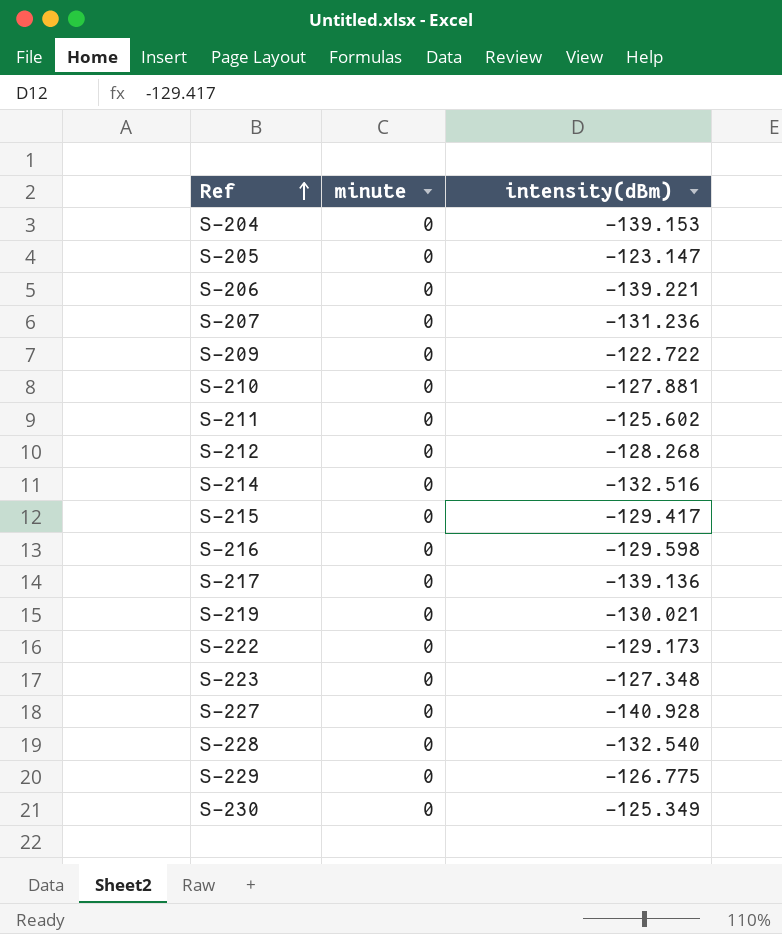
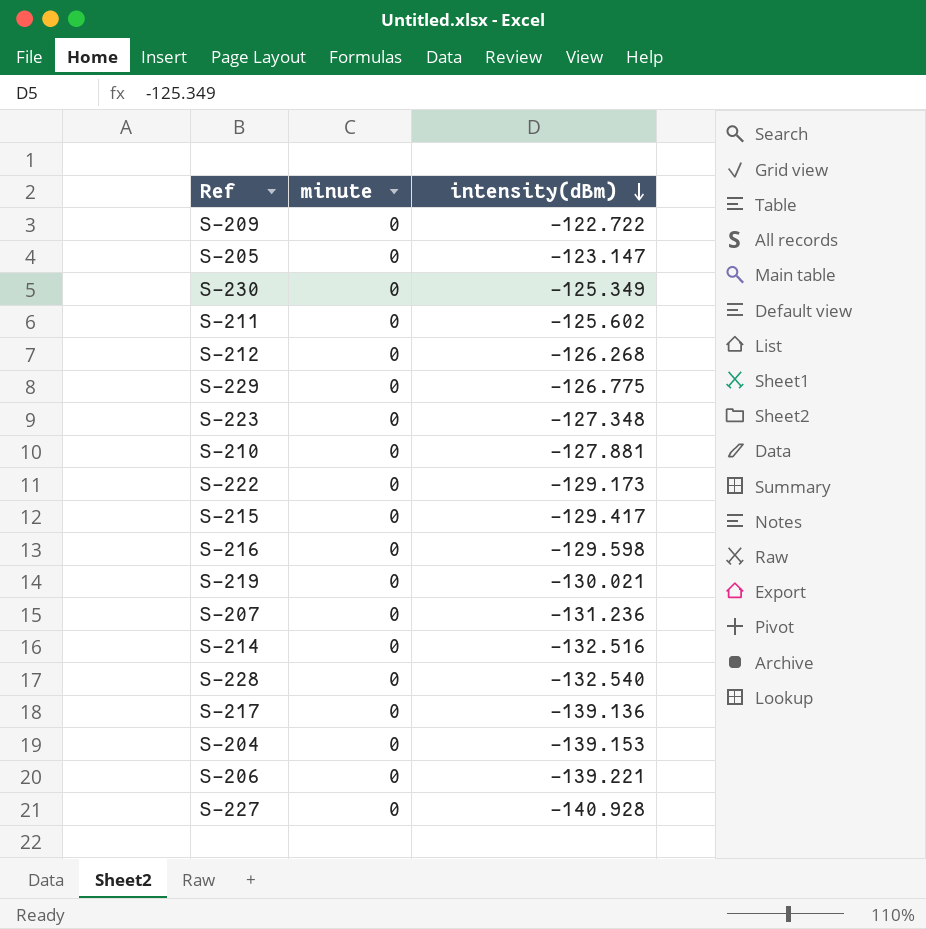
row order: Ref ascending -> intensity(dBm) descending
S-212 | intensity(dBm): -128.268 -> -126.268

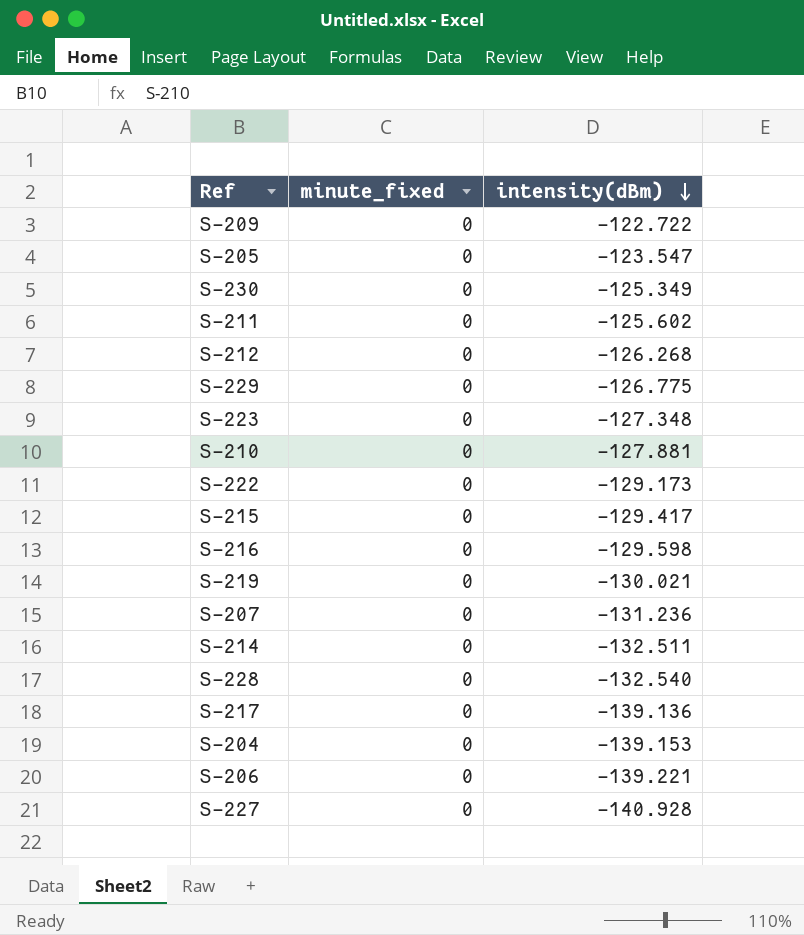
column name: minute -> minute_fixed
S-205 | intensity(dBm): -123.147 -> -123.547
S-214 | intensity(dBm): -132.516 -> -132.511

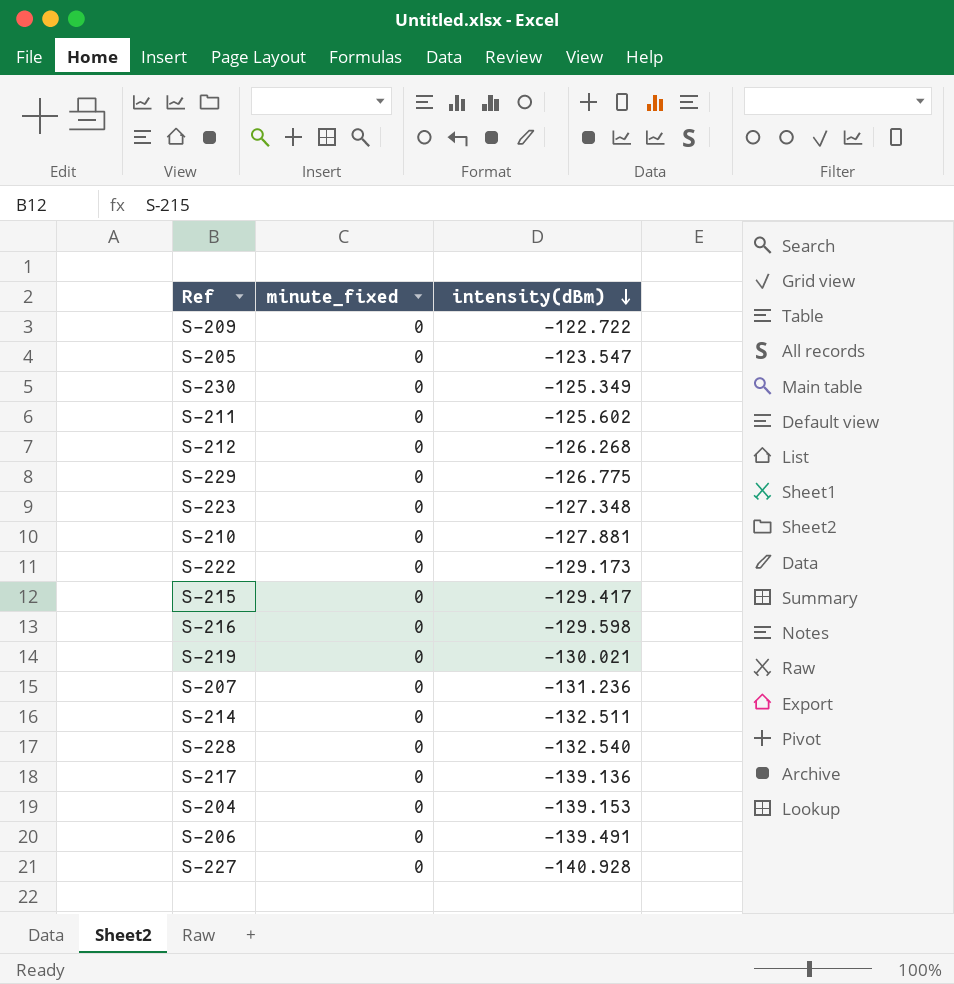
S-206 | intensity(dBm): -139.221 -> -139.491

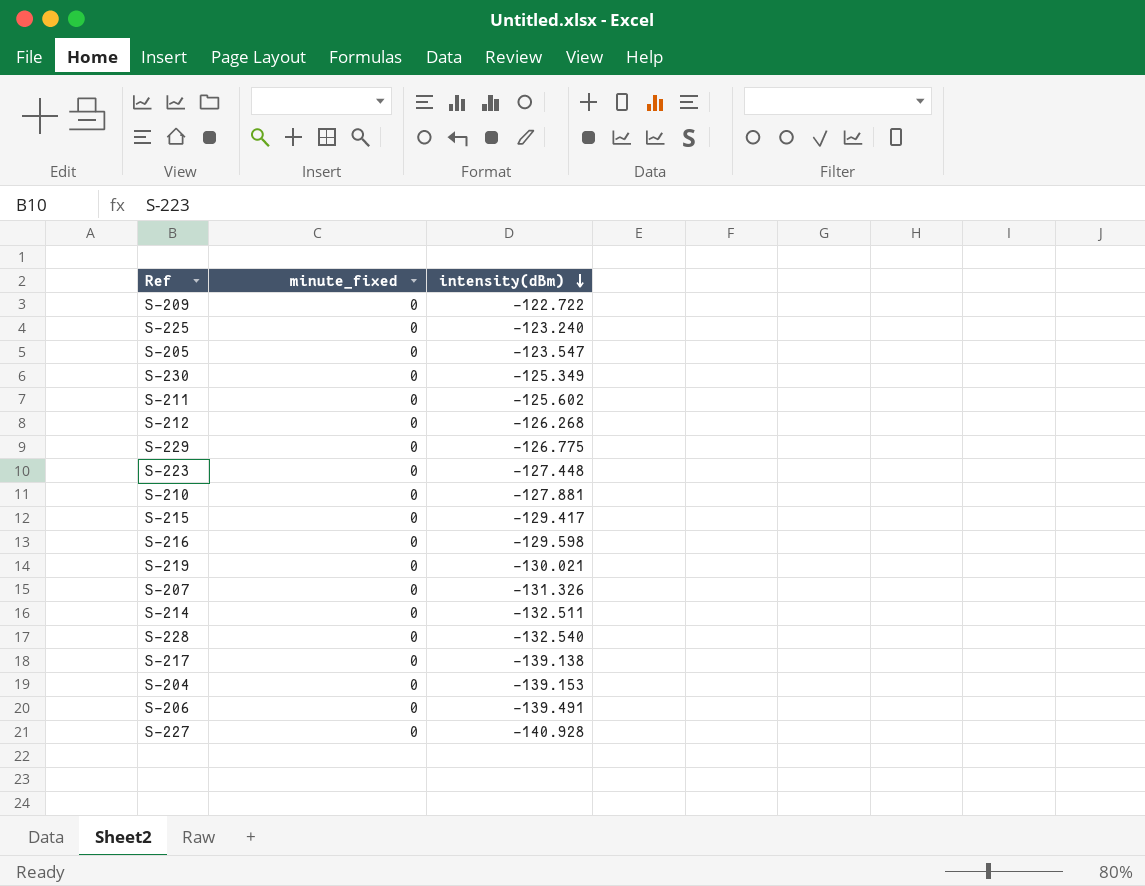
row S-222: 0 | -129.173 -> none
row S-225: none -> 0 | -123.240
S-223 | intensity(dBm): -127.348 -> -127.448
S-207 | intensity(dBm): -131.236 -> -131.326
S-217 | intensity(dBm): -139.136 -> -139.138

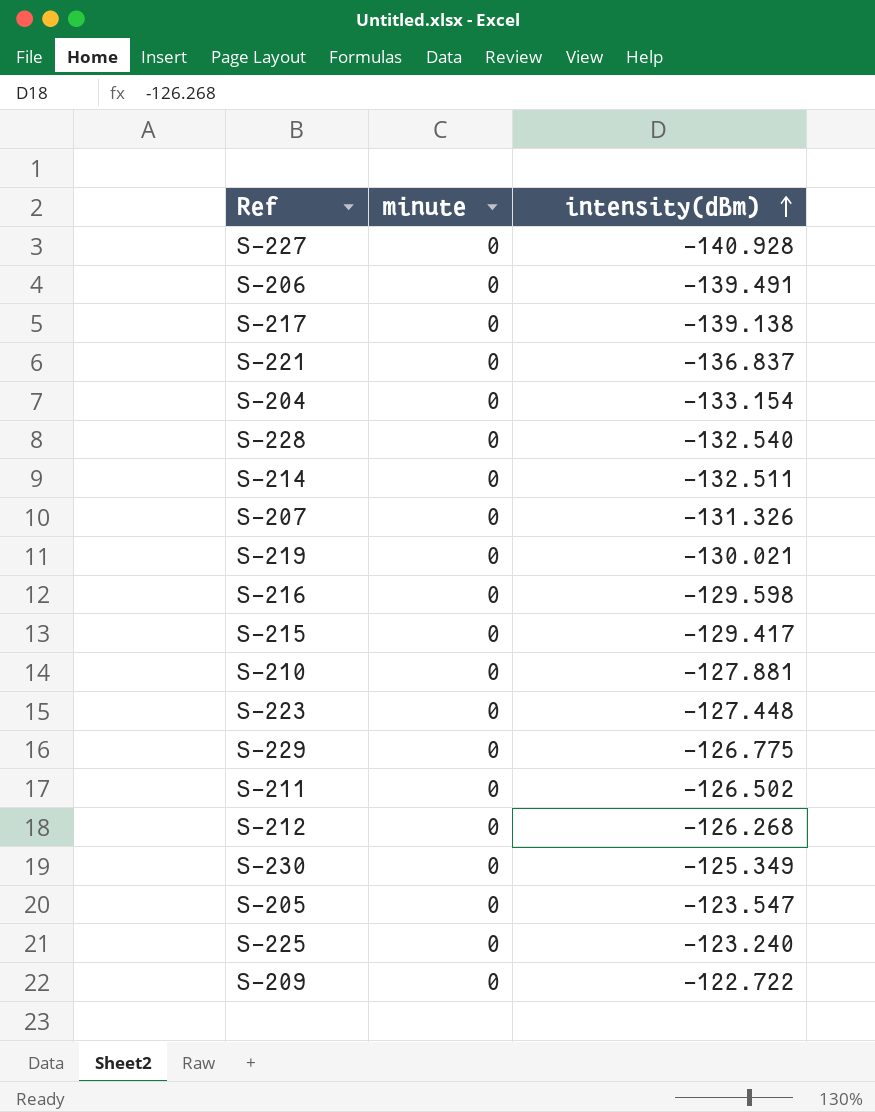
row order: intensity(dBm) descending -> intensity(dBm) ascending
column name: minute_fixed -> minute
row S-221: none -> 0 | -136.837
S-204 | intensity(dBm): -139.153 -> -133.154
S-211 | intensity(dBm): -125.602 -> -126.502

